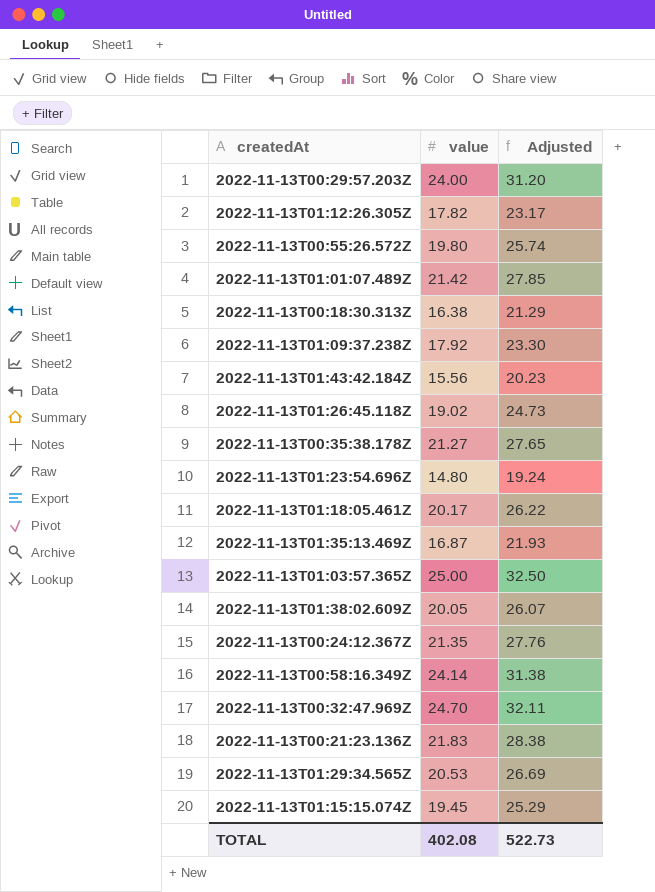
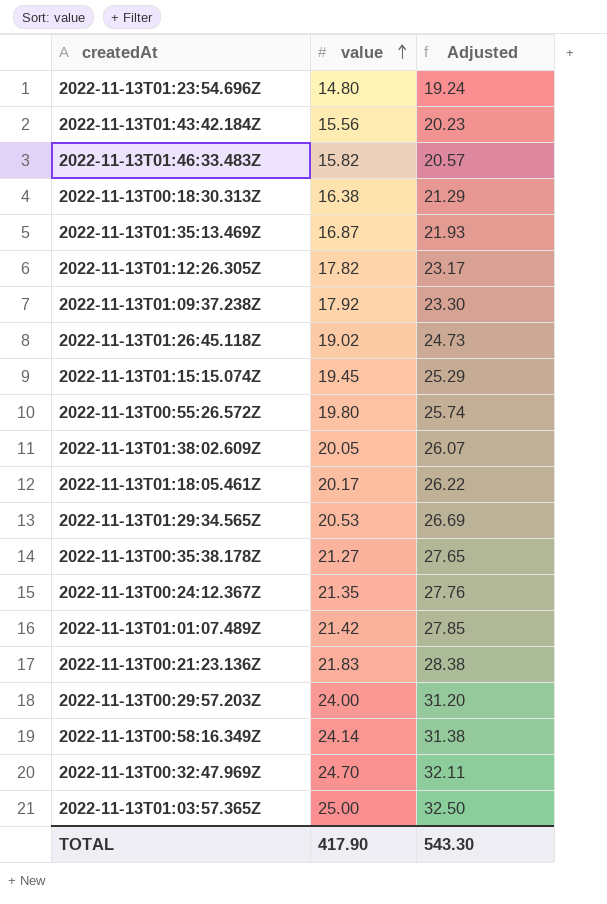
row order: none -> value ascending
row 2022-11-13T01:46:33.483Z: none -> 15.82 | 20.57
TOTAL | value: 402.08 -> 417.90
TOTAL | Adjusted: 522.73 -> 543.30

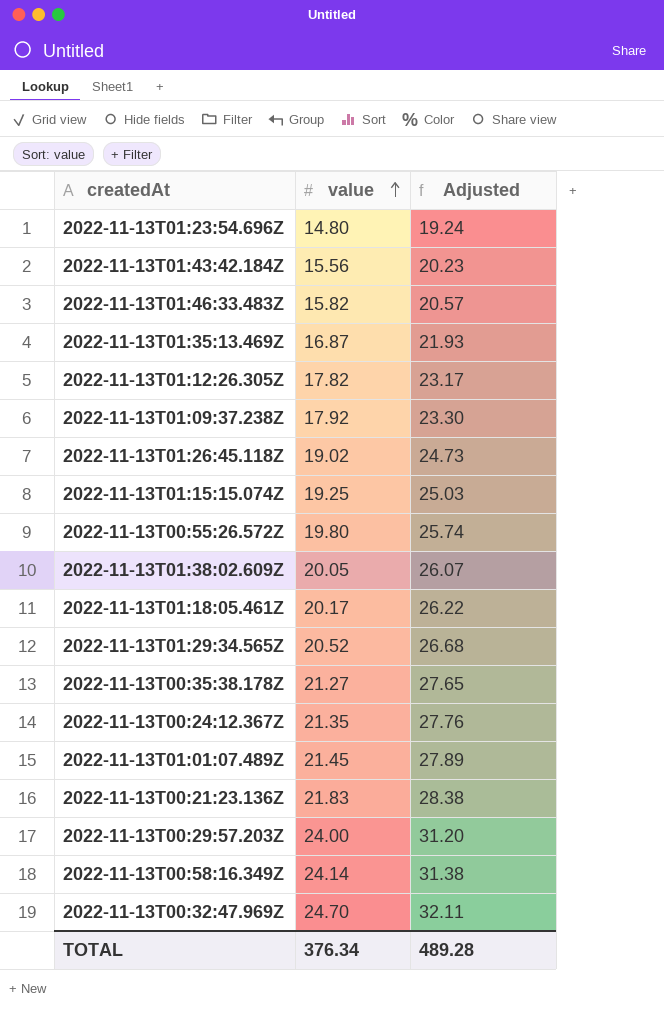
row 2022-11-13T00:18:30.313Z: 16.38 | 21.29 -> none
row 2022-11-13T01:03:57.365Z: 25.00 | 32.50 -> none
2022-11-13T01:15:15.074Z | value: 19.45 -> 19.25
2022-11-13T01:15:15.074Z | Adjusted: 25.29 -> 25.03
2022-11-13T01:29:34.565Z | value: 20.53 -> 20.52
2022-11-13T01:29:34.565Z | Adjusted: 26.69 -> 26.68
2022-11-13T01:01:07.489Z | value: 21.42 -> 21.45
2022-11-13T01:01:07.489Z | Adjusted: 27.85 -> 27.89
TOTAL | value: 417.90 -> 376.34
TOTAL | Adjusted: 543.30 -> 489.28

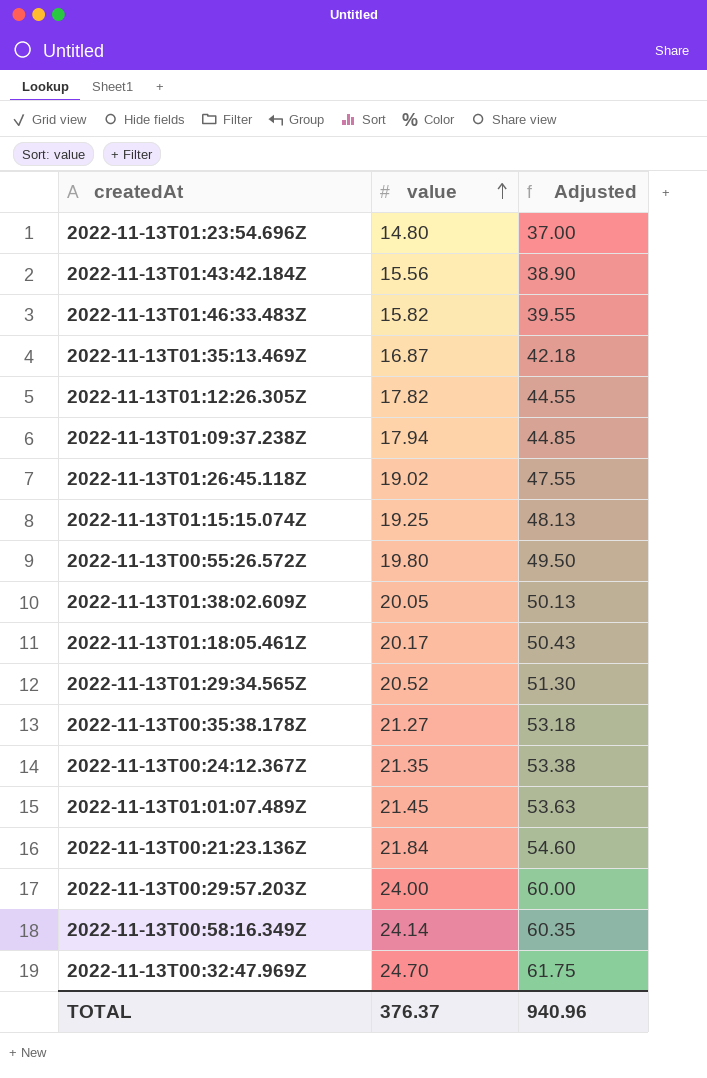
column Adjusted | formula: [value] * 1.3 -> [value] * 2.5
2022-11-13T01:09:37.238Z | value: 17.92 -> 17.94
2022-11-13T00:21:23.136Z | value: 21.83 -> 21.84
TOTAL | value: 376.34 -> 376.37
TOTAL | Adjusted: 489.28 -> 940.96

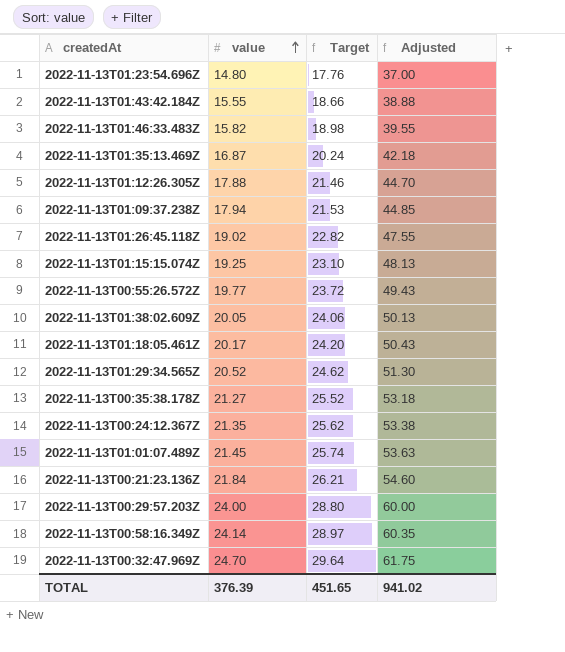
column Target | formula: none -> [value] * 1.2
2022-11-13T01:43:42.184Z | value: 15.56 -> 15.55
2022-11-13T01:43:42.184Z | Adjusted: 38.90 -> 38.88
2022-11-13T01:12:26.305Z | value: 17.82 -> 17.88
2022-11-13T01:12:26.305Z | Adjusted: 44.55 -> 44.70
2022-11-13T00:55:26.572Z | value: 19.80 -> 19.77
2022-11-13T00:55:26.572Z | Adjusted: 49.50 -> 49.43
TOTAL | value: 376.37 -> 376.39
TOTAL | Adjusted: 940.96 -> 941.02

